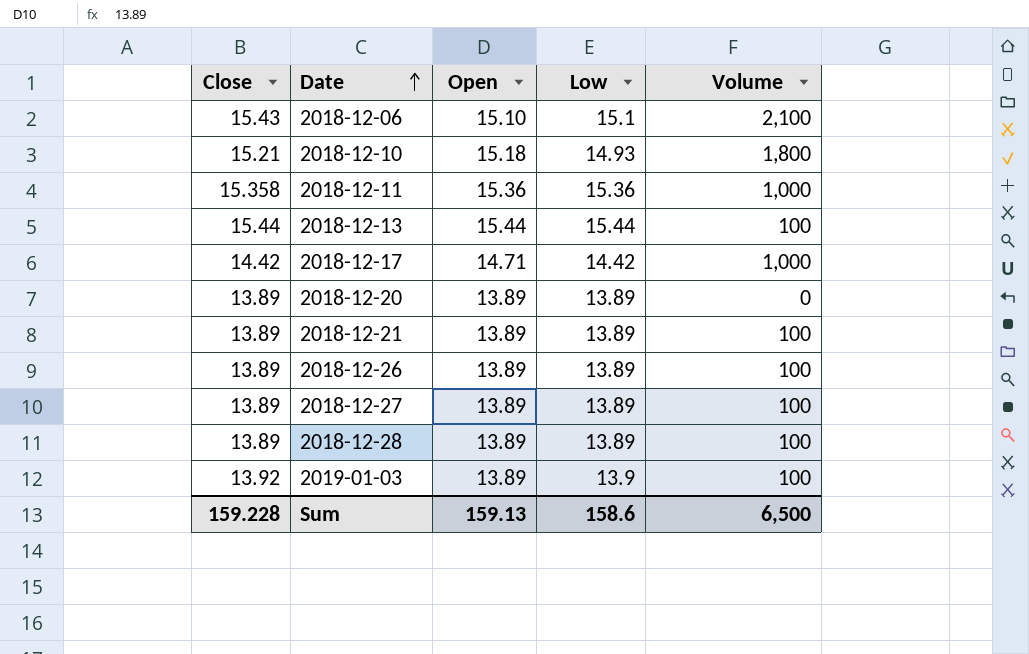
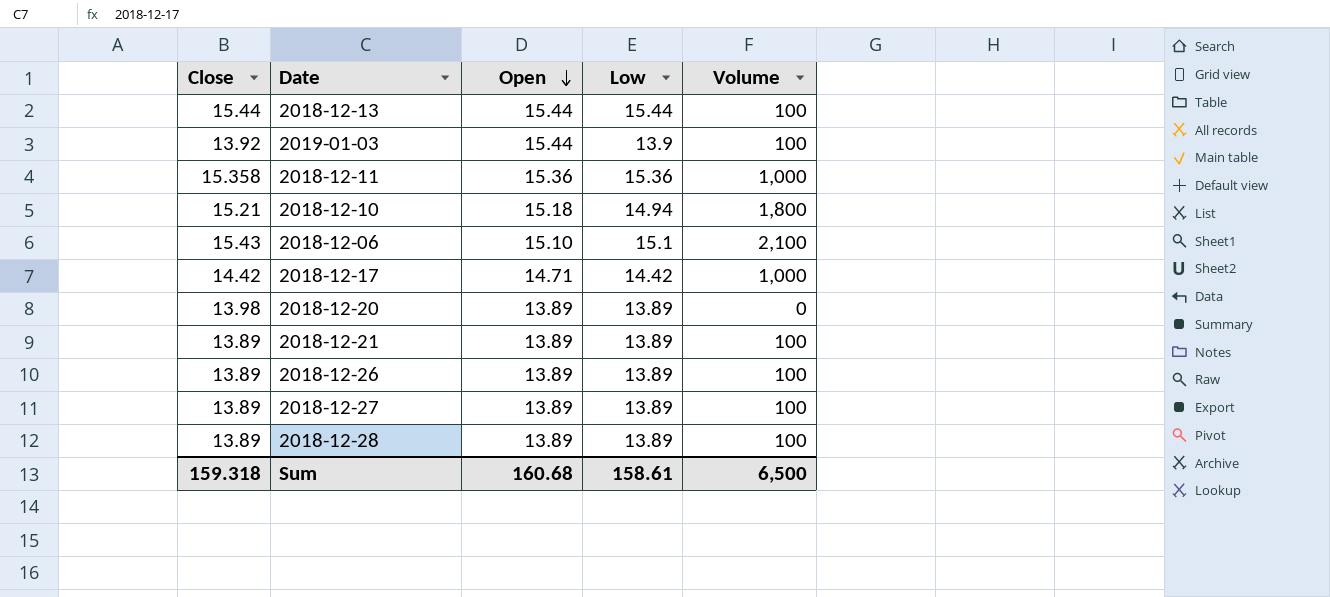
row order: Date ascending -> Open descending
2019-01-03 | Open: 13.89 -> 15.44
2018-12-10 | Low: 14.93 -> 14.94
2018-12-20 | Close: 13.89 -> 13.98
Sum | Close: 159.228 -> 159.318
Sum | Open: 159.13 -> 160.68
Sum | Low: 158.6 -> 158.61

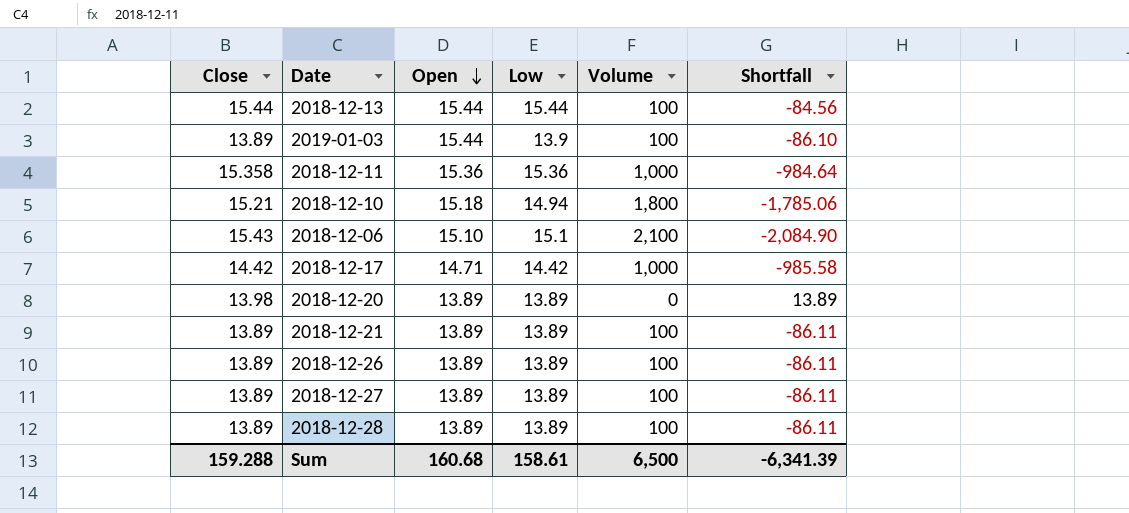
column Shortfall | formula: none -> [Low] - [Volume]
2019-01-03 | Close: 13.92 -> 13.89
Sum | Close: 159.318 -> 159.288

